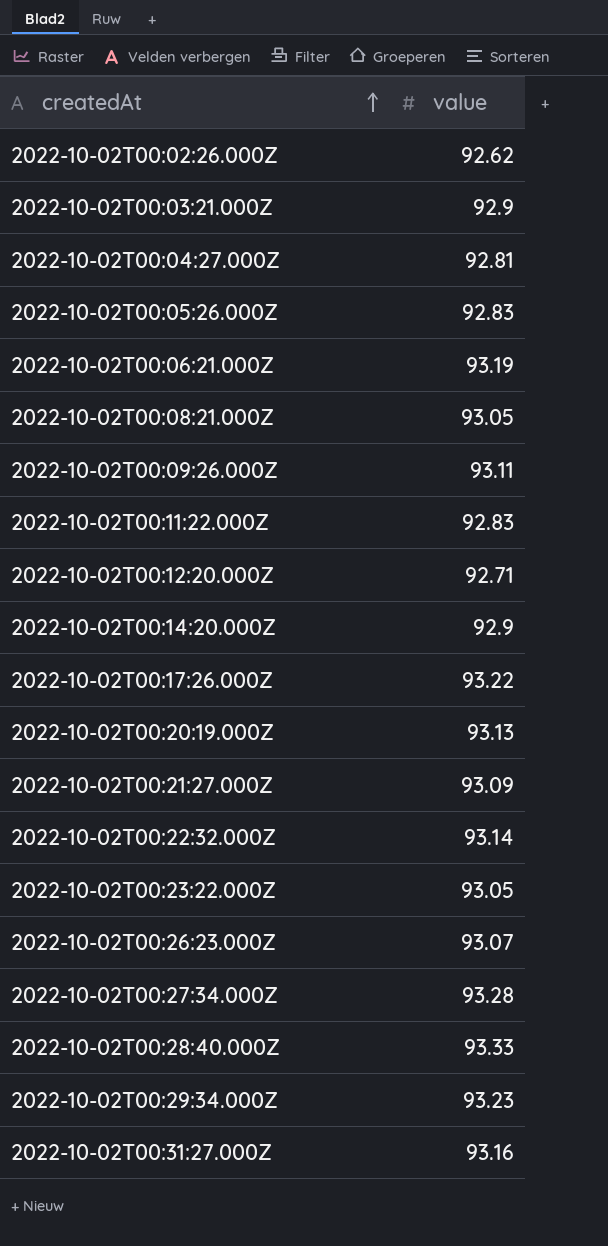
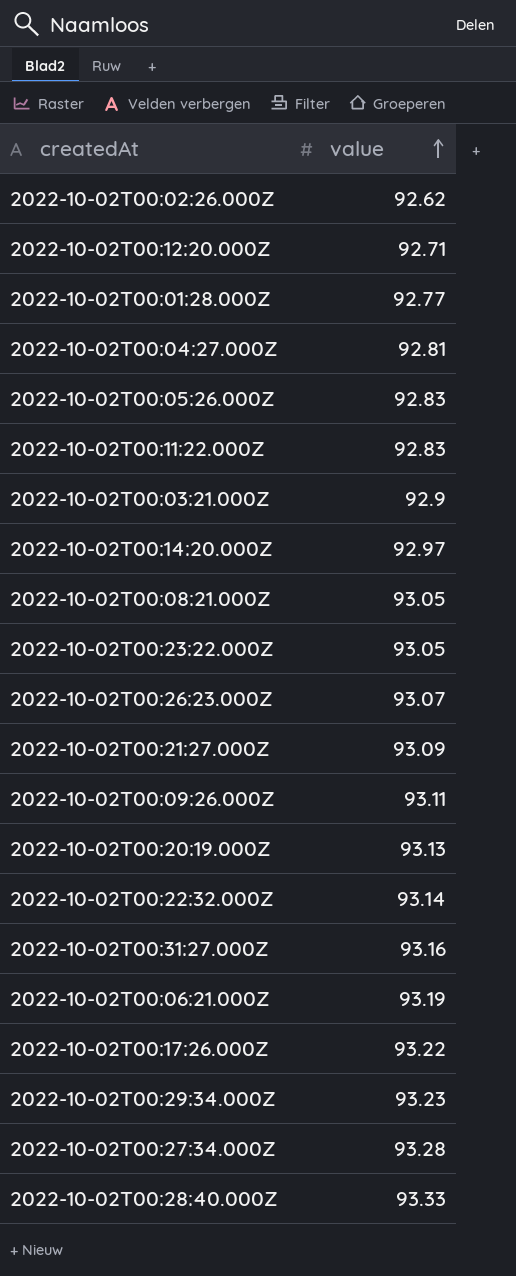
row order: createdAt ascending -> value ascending
row 2022-10-02T00:01:28.000Z: none -> 92.77
2022-10-02T00:14:20.000Z | value: 92.9 -> 92.97

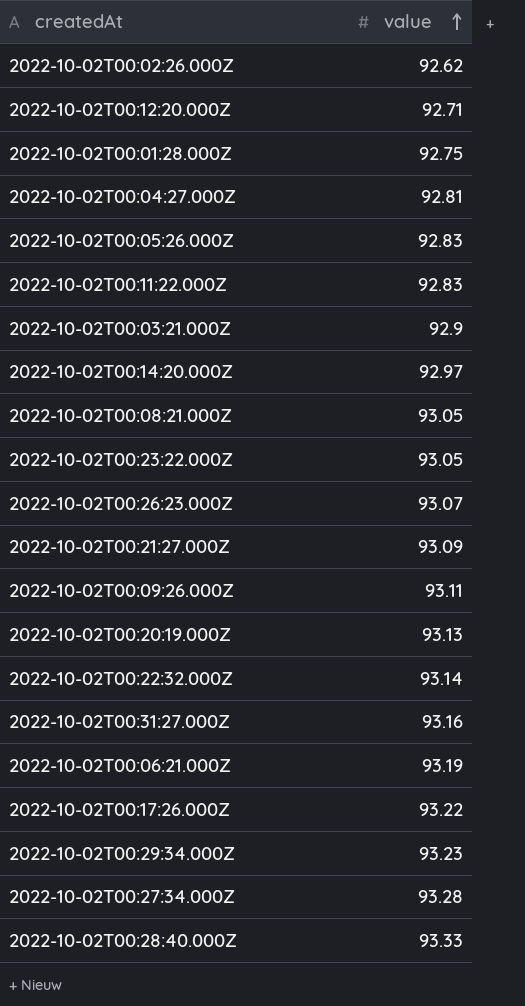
2022-10-02T00:01:28.000Z | value: 92.77 -> 92.75

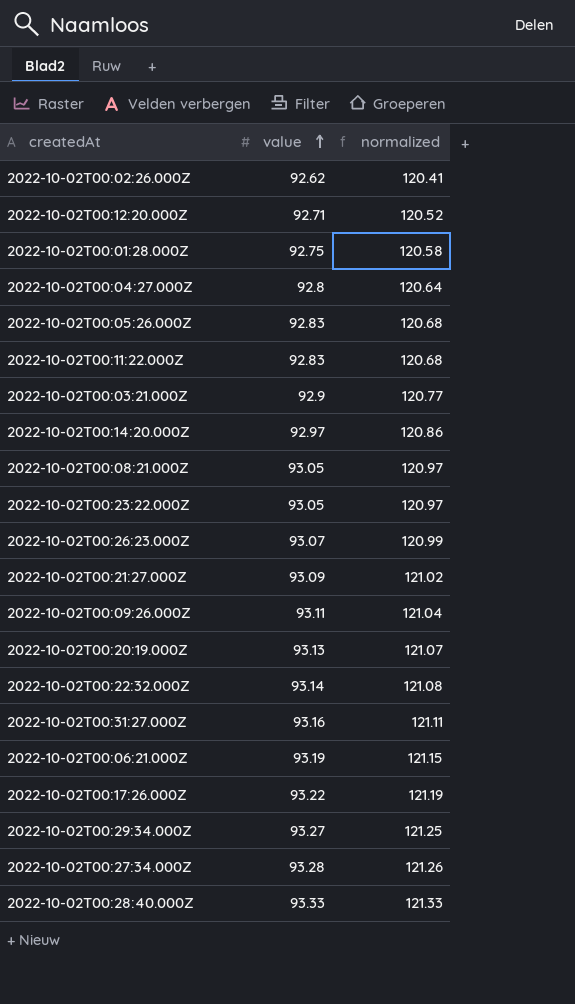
column normalized | formula: none -> [value] * 1.3
2022-10-02T00:04:27.000Z | value: 92.81 -> 92.8
2022-10-02T00:29:34.000Z | value: 93.23 -> 93.27

